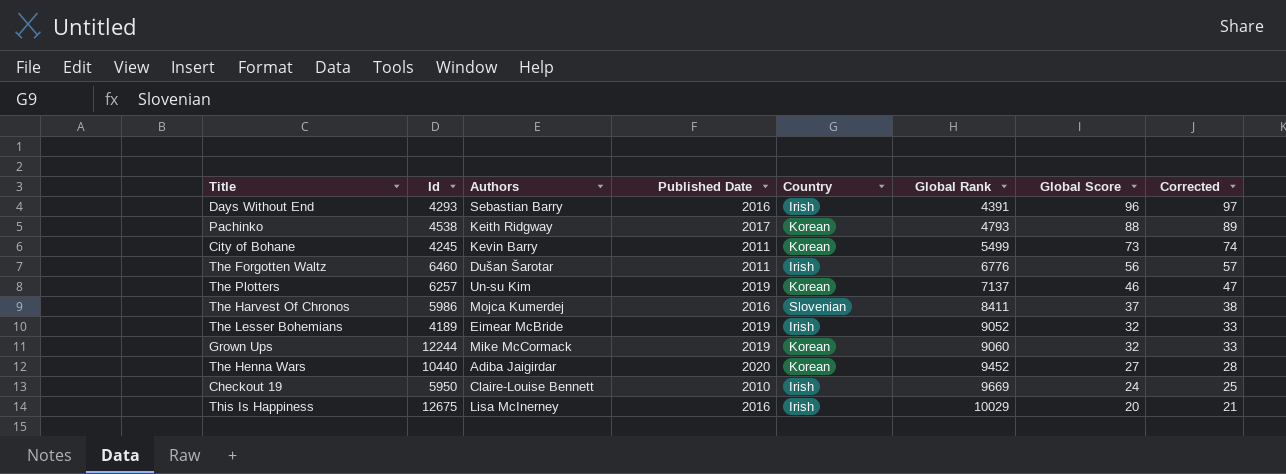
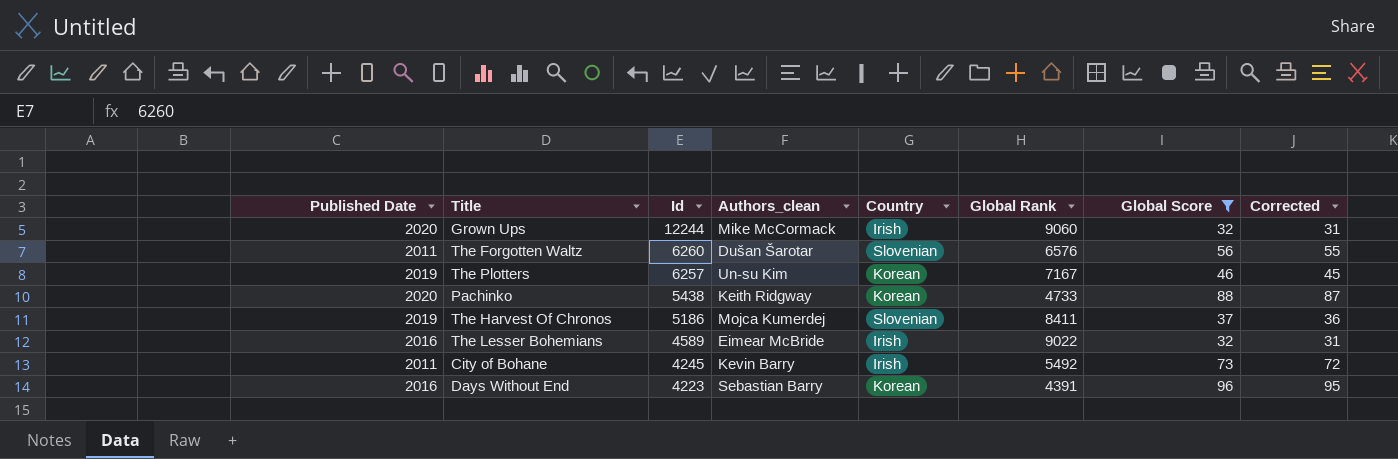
filter: none -> Global Score >= 32
row order: Global Rank ascending -> Id descending
column Published Date | position: 4 -> 1
column name: Authors -> Authors_clean
column Corrected | formula: [Global Score] + 1 -> [Global Score] - 1
Grown Ups | Published Date: 2019 -> 2020
Grown Ups | Country: Korean -> Irish
The Forgotten Waltz | Id: 6460 -> 6260
The Forgotten Waltz | Country: Irish -> Slovenian
The Forgotten Waltz | Global Rank: 6776 -> 6576
The Plotters | Global Rank: 7137 -> 7167
Pachinko | Published Date: 2017 -> 2020
Pachinko | Id: 4538 -> 5438
Pachinko | Global Rank: 4793 -> 4733
The Harvest Of Chronos | Published Date: 2016 -> 2019
The Harvest Of Chronos | Id: 5986 -> 5186
The Lesser Bohemians | Published Date: 2019 -> 2016
The Lesser Bohemians | Id: 4189 -> 4589
The Lesser Bohemians | Global Rank: 9052 -> 9022
City of Bohane | Country: Korean -> Irish
City of Bohane | Global Rank: 5499 -> 5492
Days Without End | Id: 4293 -> 4223
Days Without End | Country: Irish -> Korean

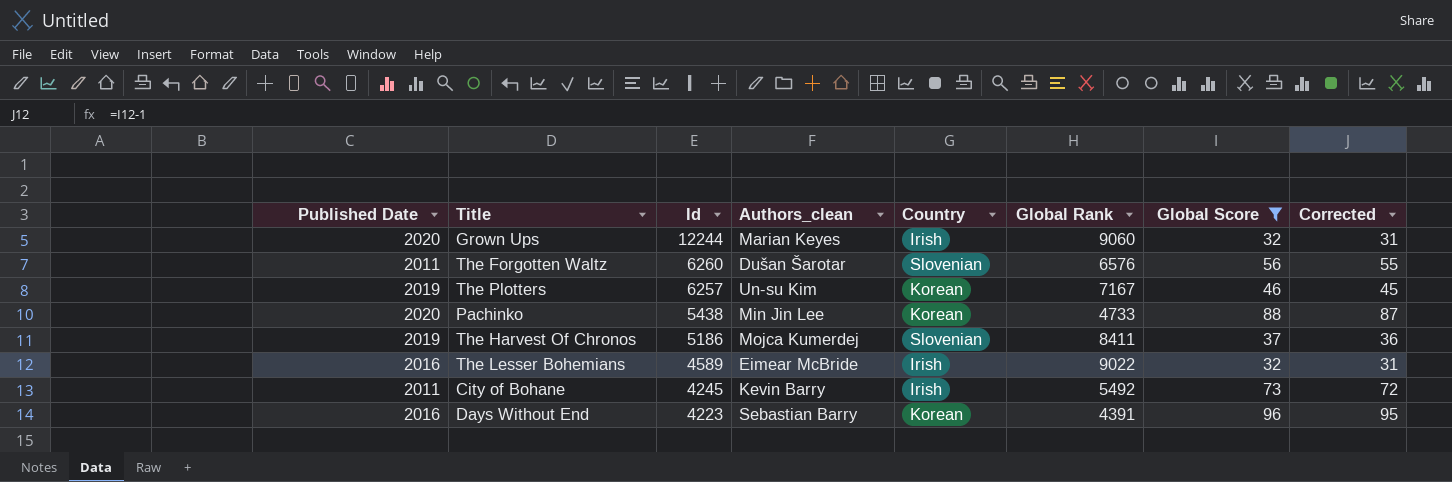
Grown Ups | Authors_clean: Mike McCormack -> Marian Keyes
Pachinko | Authors_clean: Keith Ridgway -> Min Jin Lee

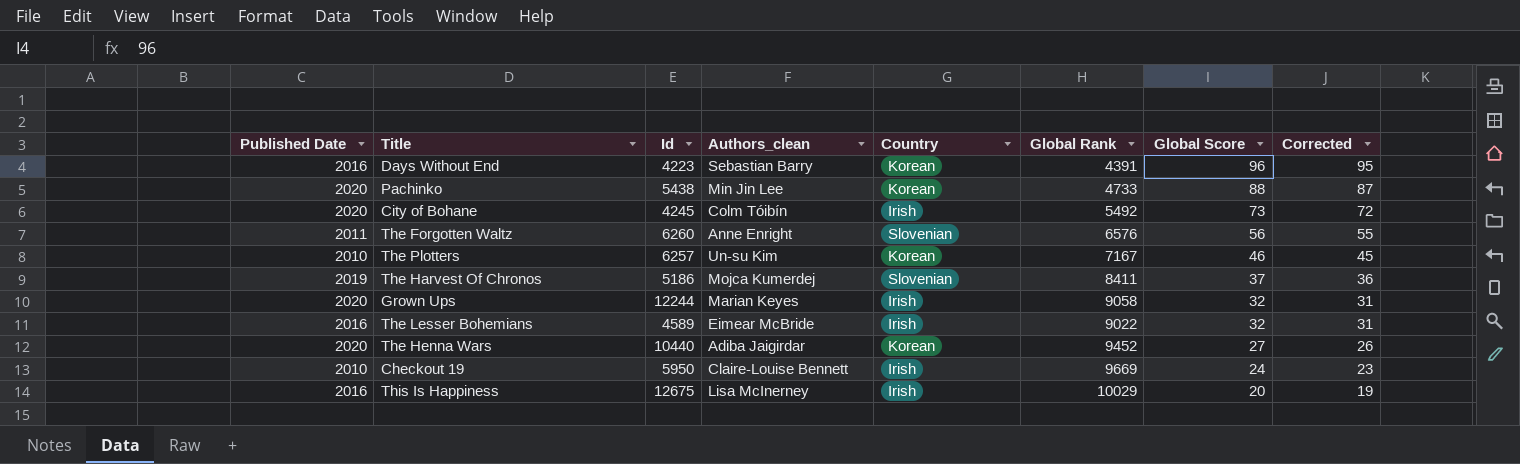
filter: Global Score >= 32 -> none
row order: Id descending -> Global Score descending
City of Bohane | Published Date: 2011 -> 2020
City of Bohane | Authors_clean: Kevin Barry -> Colm Tóibín
The Forgotten Waltz | Authors_clean: Dušan Šarotar -> Anne Enright
The Plotters | Published Date: 2019 -> 2010
Grown Ups | Global Rank: 9060 -> 9058

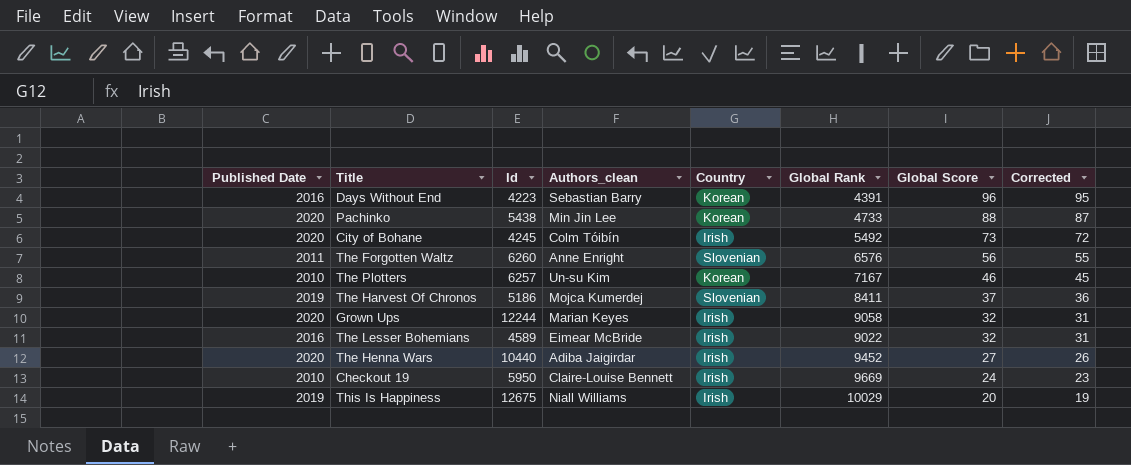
The Henna Wars | Country: Korean -> Irish
This Is Happiness | Published Date: 2016 -> 2019
This Is Happiness | Authors_clean: Lisa McInerney -> Niall Williams

